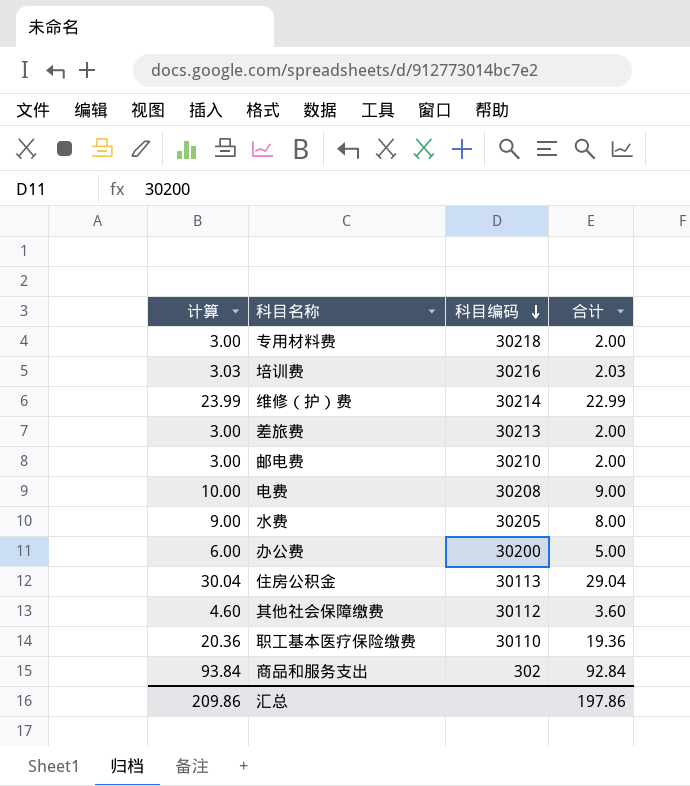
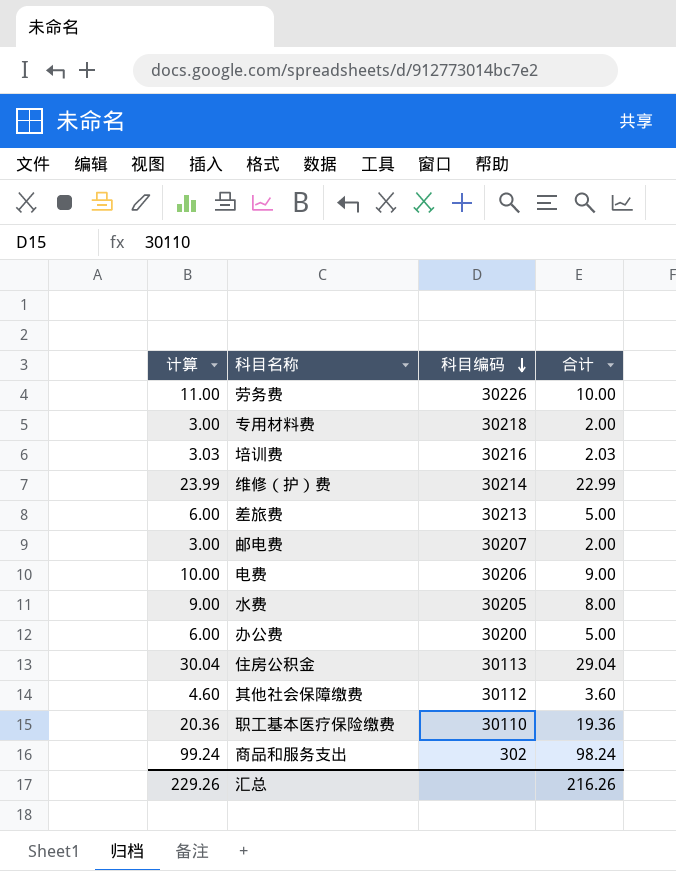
row 劳务费: none -> 11.00 | 30226 | 10.00
差旅费 | 计算: 3.00 -> 6.00
差旅费 | 合计: 2.00 -> 5.00
邮电费 | 科目编码: 30210 -> 30207
电费 | 科目编码: 30208 -> 30206
商品和服务支出 | 计算: 93.84 -> 99.24
商品和服务支出 | 合计: 92.84 -> 98.24
汇总 | 计算: 209.86 -> 229.26
汇总 | 合计: 197.86 -> 216.26

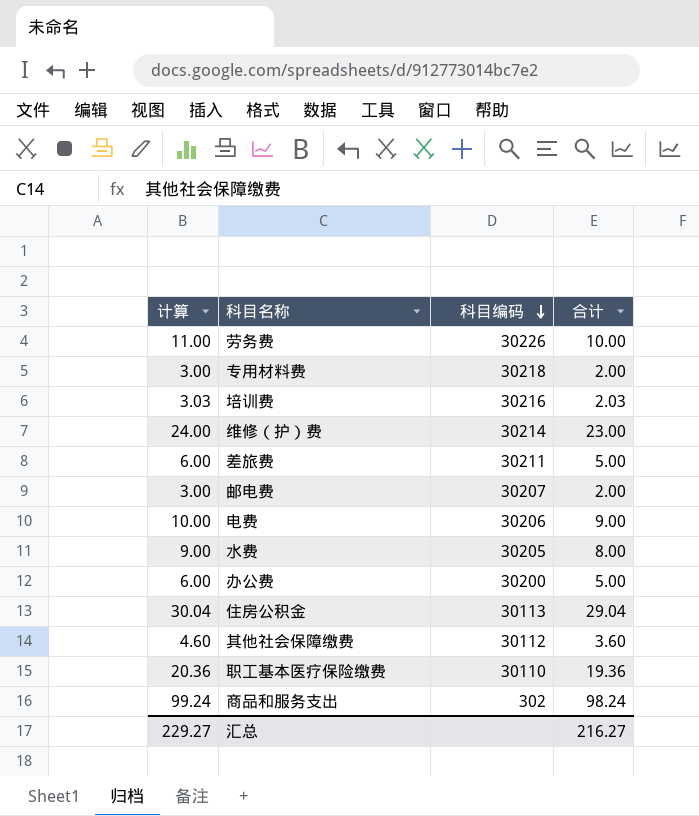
维修（护）费 | 计算: 23.99 -> 24.00
维修（护）费 | 合计: 22.99 -> 23.00
差旅费 | 科目编码: 30213 -> 30211
汇总 | 计算: 229.26 -> 229.27
汇总 | 合计: 216.26 -> 216.27

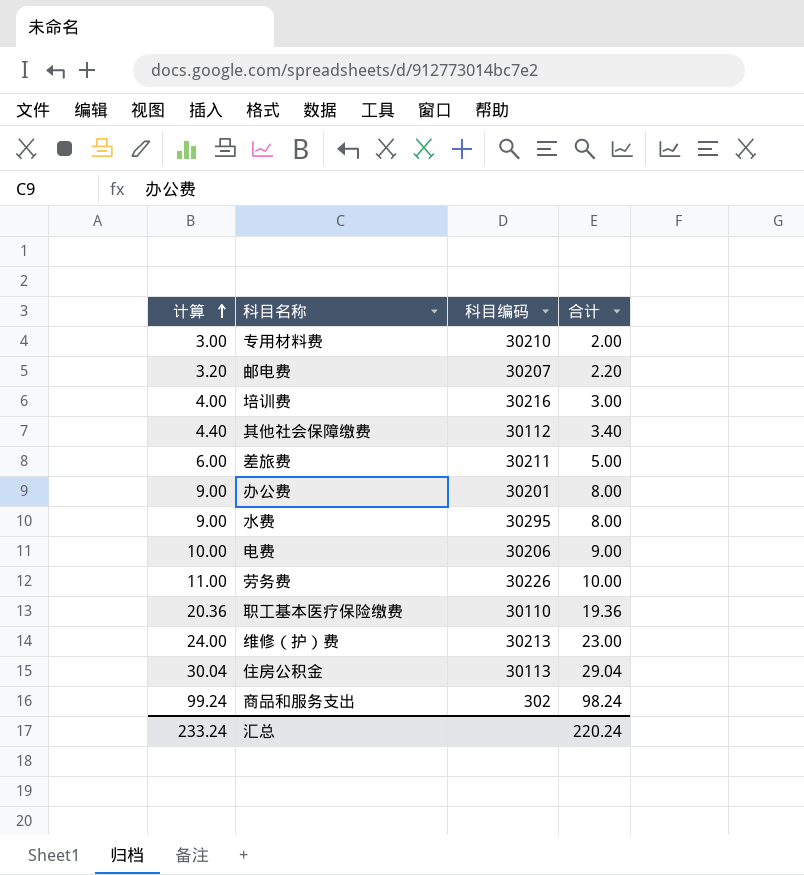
row order: 科目编码 descending -> 计算 ascending
专用材料费 | 科目编码: 30218 -> 30210
邮电费 | 计算: 3.00 -> 3.20
邮电费 | 合计: 2.00 -> 2.20
培训费 | 计算: 3.03 -> 4.00
培训费 | 合计: 2.03 -> 3.00
其他社会保障缴费 | 计算: 4.60 -> 4.40
其他社会保障缴费 | 合计: 3.60 -> 3.40
办公费 | 计算: 6.00 -> 9.00
办公费 | 科目编码: 30200 -> 30201
办公费 | 合计: 5.00 -> 8.00
水费 | 科目编码: 30205 -> 30295
维修（护）费 | 科目编码: 30214 -> 30213
汇总 | 计算: 229.27 -> 233.24
汇总 | 合计: 216.27 -> 220.24

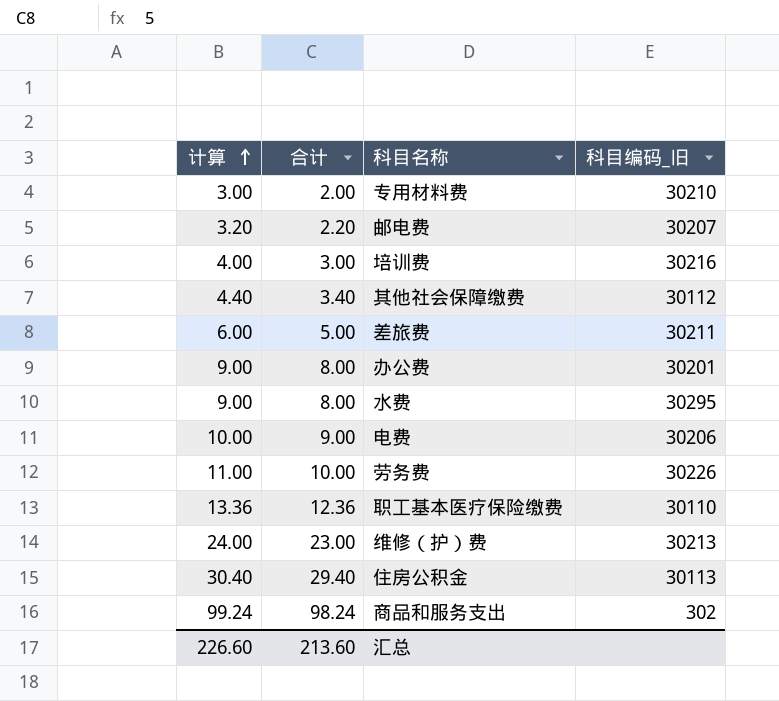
column 合计 | position: 4 -> 2
column name: 科目编码 -> 科目编码_旧
职工基本医疗保险缴费 | 计算: 20.36 -> 13.36
职工基本医疗保险缴费 | 合计: 19.36 -> 12.36
住房公积金 | 计算: 30.04 -> 30.40
住房公积金 | 合计: 29.04 -> 29.40
汇总 | 计算: 233.24 -> 226.60
汇总 | 合计: 220.24 -> 213.60

